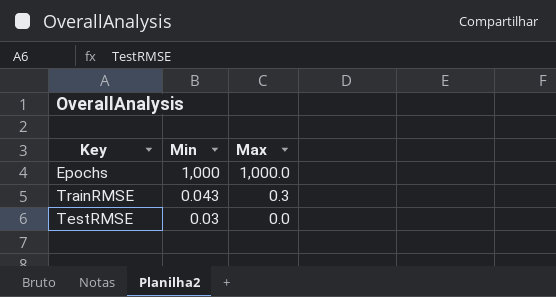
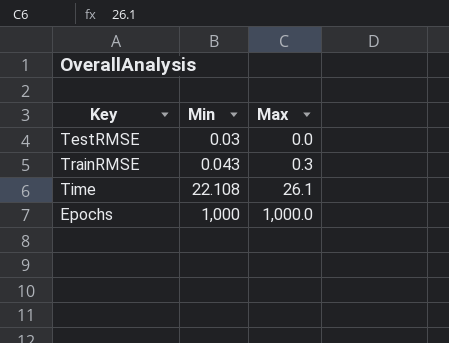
row order: Min descending -> Min ascending
row Time: none -> 22.108 | 26.1

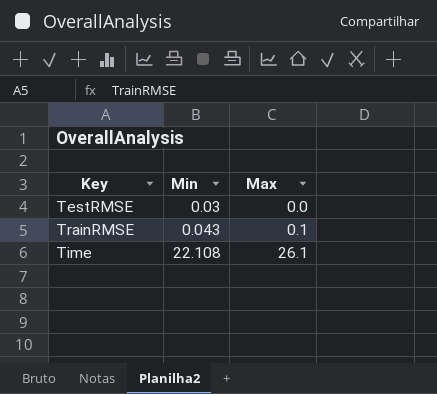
row Epochs: 1,000 | 1,000.0 -> none
TrainRMSE | Max: 0.3 -> 0.1

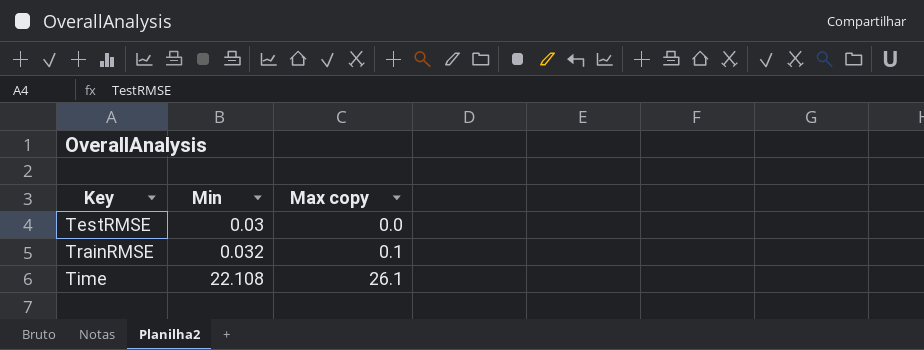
column name: Max -> Max copy
TrainRMSE | Min: 0.043 -> 0.032

